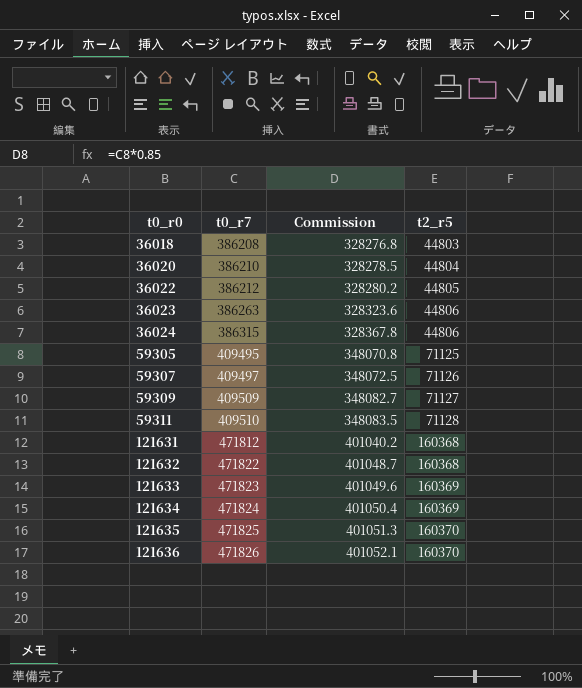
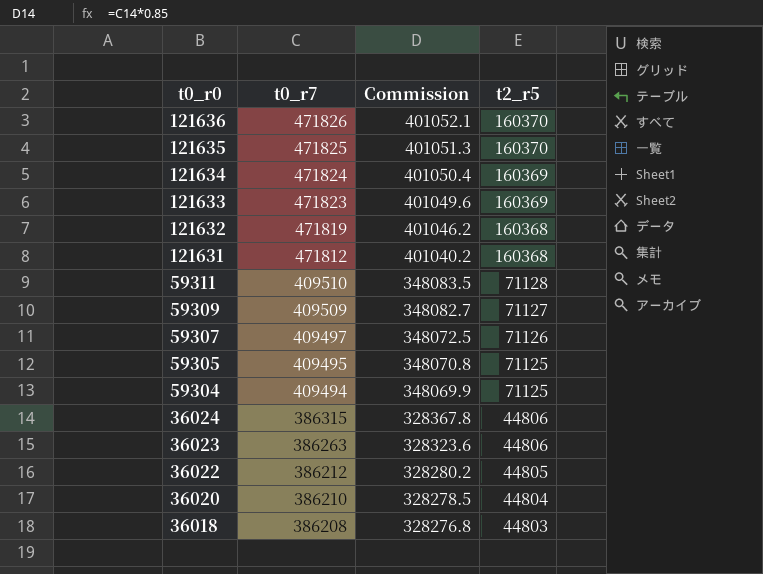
row order: t0_r0 ascending -> t0_r0 descending
121632 | t0_r7: 471822 -> 471819
121632 | Commission: 401048.7 -> 401046.2
row 59304: none -> 409494 | 348069.9 | 71125

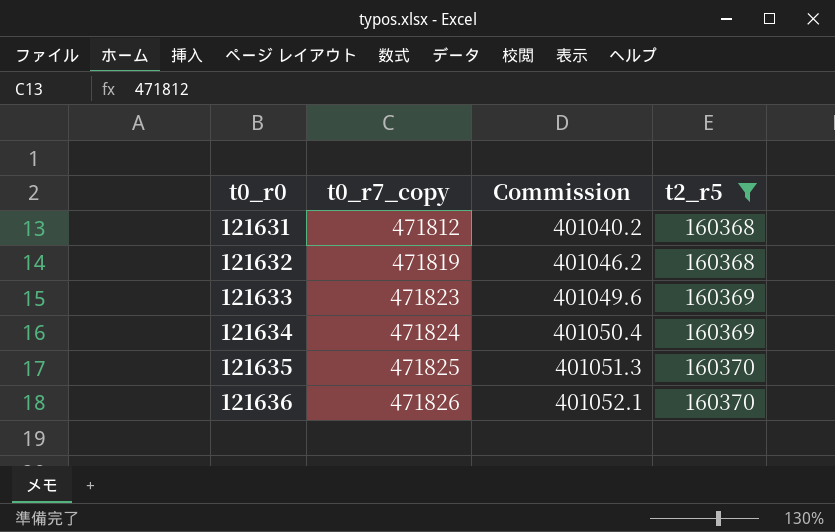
filter: none -> t2_r5 >= 160368
row order: t0_r0 descending -> t0_r0 ascending
column name: t0_r7 -> t0_r7_copy

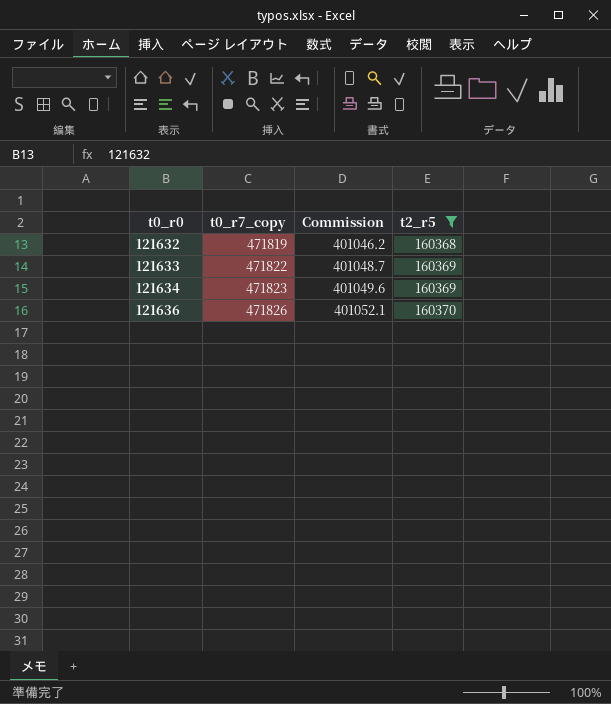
row 121631: 471812 | 401040.2 | 160368 -> none
row 121635: 471825 | 401051.3 | 160370 -> none
121633 | t0_r7_copy: 471823 -> 471822
121633 | Commission: 401049.6 -> 401048.7
121634 | t0_r7_copy: 471824 -> 471823
121634 | Commission: 401050.4 -> 401049.6

